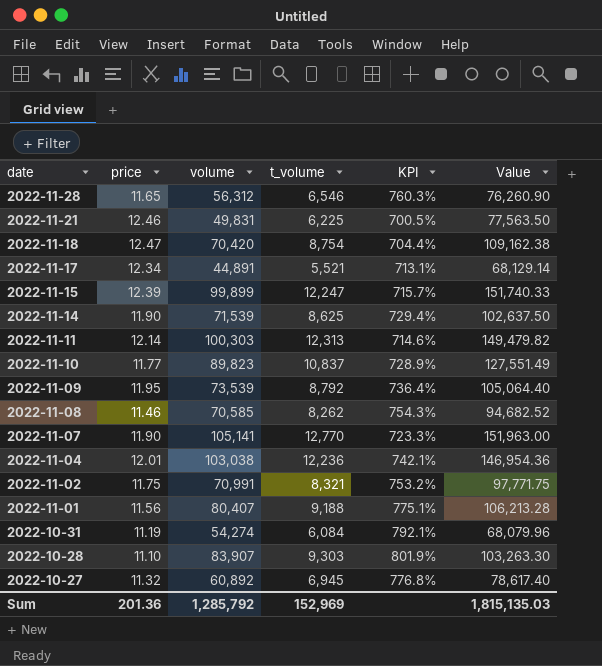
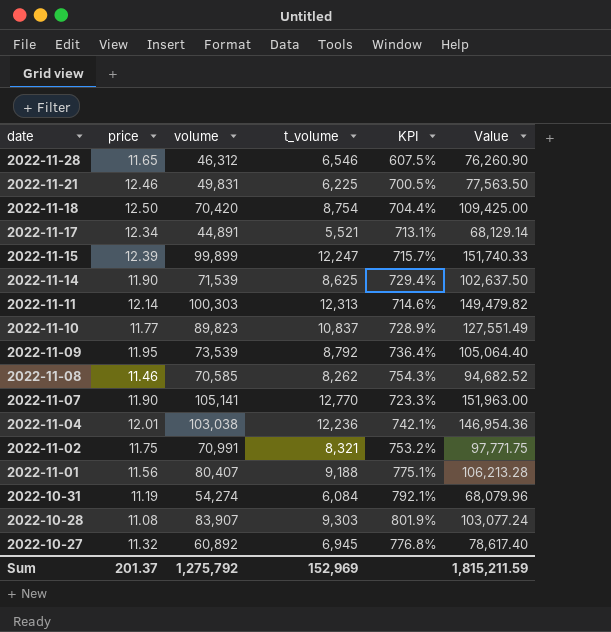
2022-11-28 | volume: 56,312 -> 46,312
2022-11-28 | KPI: 760.3% -> 607.5%
2022-11-18 | price: 12.47 -> 12.50
2022-11-18 | Value: 109,162.38 -> 109,425.00
2022-10-28 | price: 11.10 -> 11.08
2022-10-28 | Value: 103,263.30 -> 103,077.24
Sum | price: 201.36 -> 201.37
Sum | volume: 1,285,792 -> 1,275,792
Sum | Value: 1,815,135.03 -> 1,815,211.59

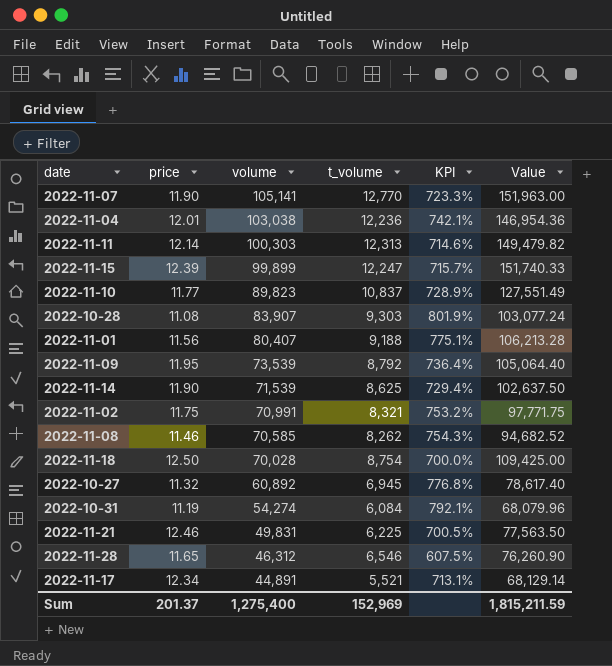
row order: date descending -> volume descending
2022-11-18 | volume: 70,420 -> 70,028
2022-11-18 | KPI: 704.4% -> 700.0%
Sum | volume: 1,275,792 -> 1,275,400

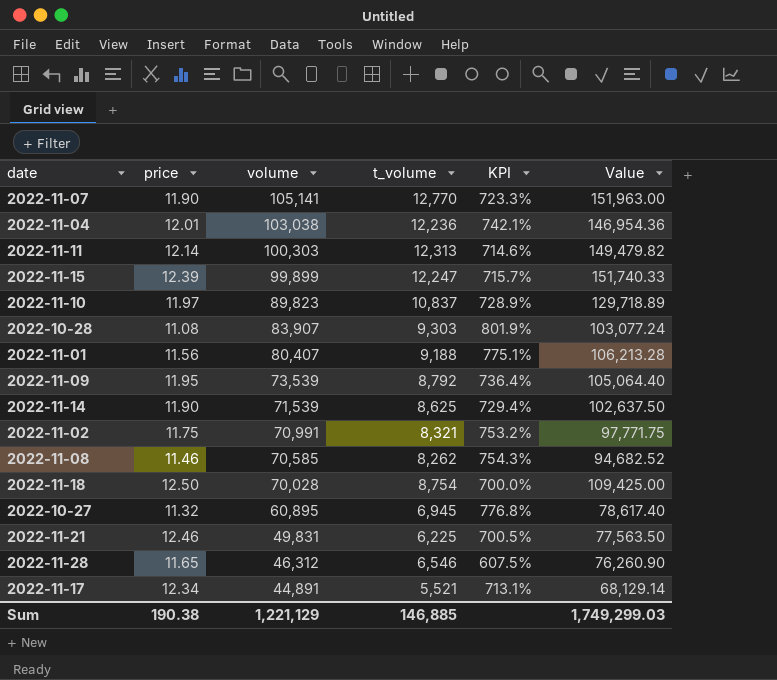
row 2022-10-31: 11.19 | 54,274 | 6,084 | 792.1% | 68,079.96 -> none
2022-11-10 | price: 11.77 -> 11.97
2022-11-10 | Value: 127,551.49 -> 129,718.89
2022-10-27 | volume: 60,892 -> 60,895
Sum | price: 201.37 -> 190.38
Sum | volume: 1,275,400 -> 1,221,129
Sum | t_volume: 152,969 -> 146,885
Sum | Value: 1,815,211.59 -> 1,749,299.03

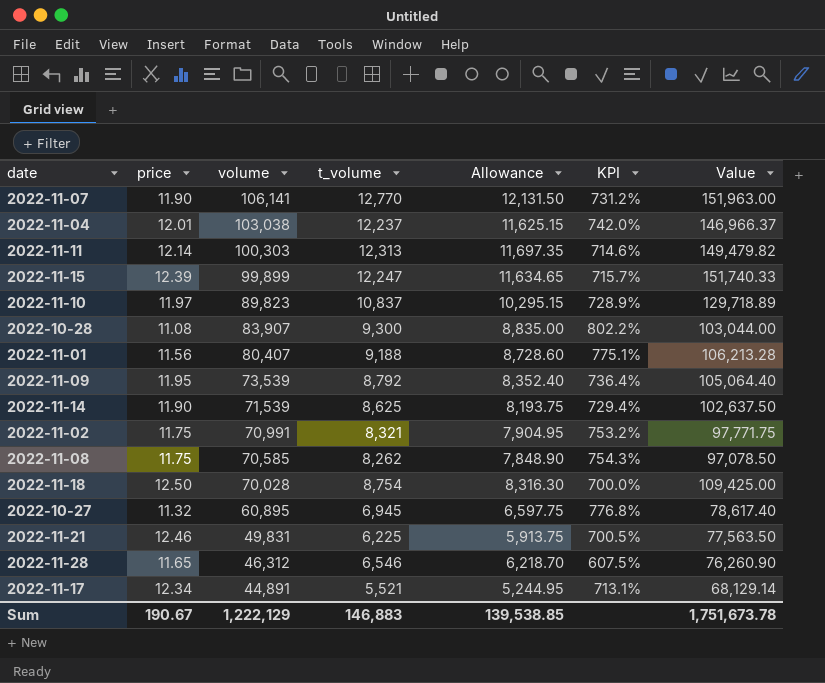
column Allowance | formula: none -> [t_volume] * 0.95
2022-11-07 | volume: 105,141 -> 106,141
2022-11-07 | KPI: 723.3% -> 731.2%
2022-11-04 | t_volume: 12,236 -> 12,237
2022-11-04 | KPI: 742.1% -> 742.0%
2022-11-04 | Value: 146,954.36 -> 146,966.37
2022-10-28 | t_volume: 9,303 -> 9,300
2022-10-28 | KPI: 801.9% -> 802.2%
2022-10-28 | Value: 103,077.24 -> 103,044.00
2022-11-08 | price: 11.46 -> 11.75
2022-11-08 | Value: 94,682.52 -> 97,078.50
Sum | price: 190.38 -> 190.67
Sum | volume: 1,221,129 -> 1,222,129
Sum | t_volume: 146,885 -> 146,883
Sum | Value: 1,749,299.03 -> 1,751,673.78

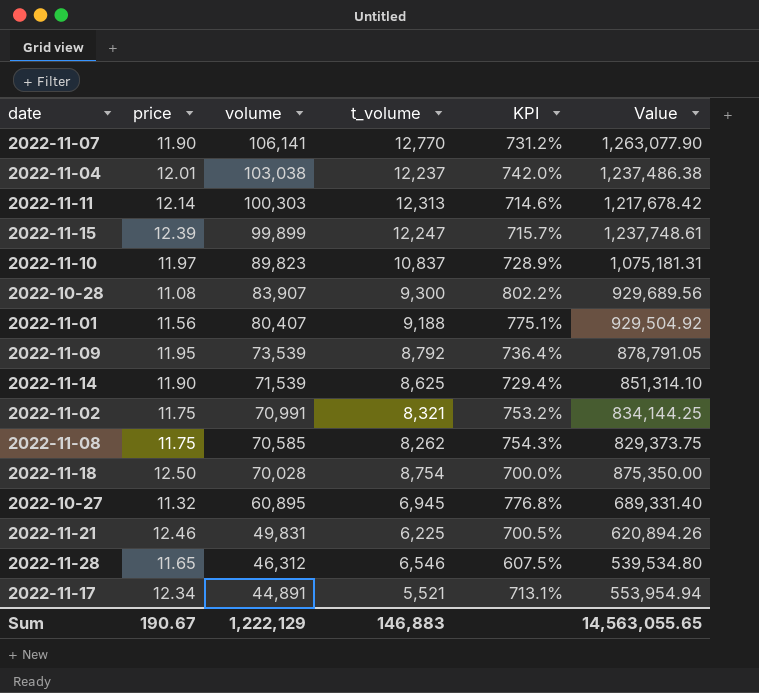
column Allowance | formula: [t_volume] * 0.95 -> none
column Value | formula: [price] * [t_volume] -> [price] * [volume]
Sum | Value: 1,751,673.78 -> 14,563,055.65

